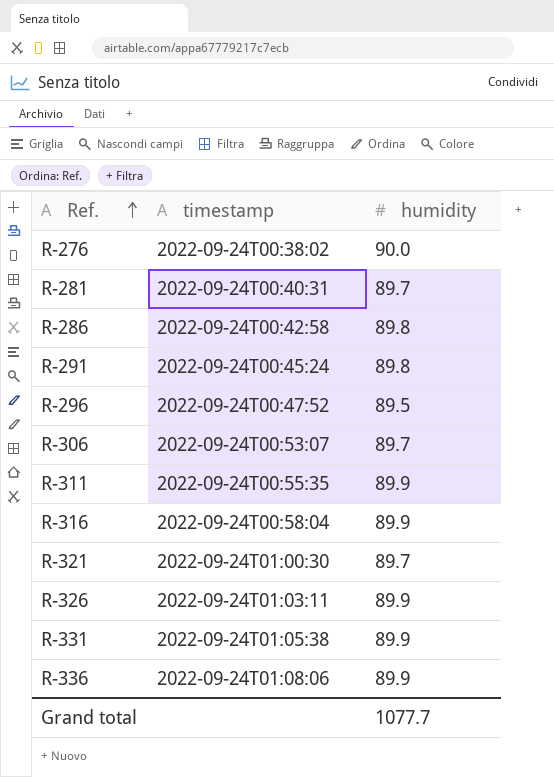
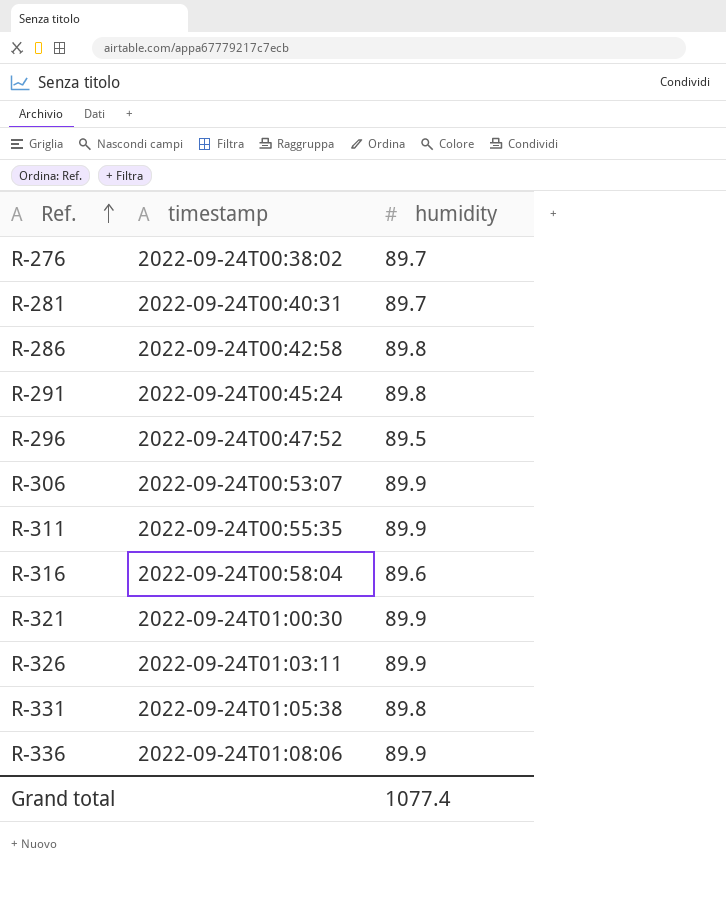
R-276 | humidity: 90.0 -> 89.7
R-306 | humidity: 89.7 -> 89.9
R-316 | humidity: 89.9 -> 89.6
R-321 | humidity: 89.7 -> 89.9
R-331 | humidity: 89.9 -> 89.8
Grand total | humidity: 1077.7 -> 1077.4

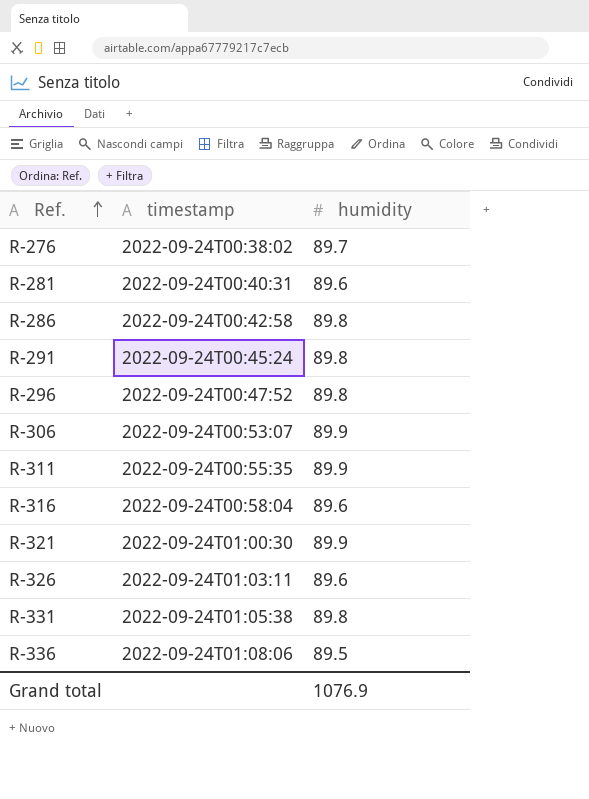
R-281 | humidity: 89.7 -> 89.6
R-296 | humidity: 89.5 -> 89.8
R-326 | humidity: 89.9 -> 89.6
R-336 | humidity: 89.9 -> 89.5
Grand total | humidity: 1077.4 -> 1076.9

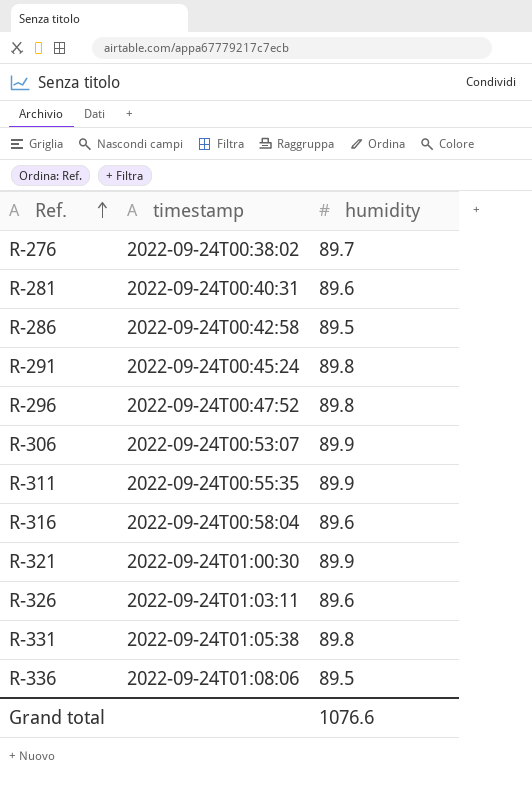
R-286 | humidity: 89.8 -> 89.5
Grand total | humidity: 1076.9 -> 1076.6

